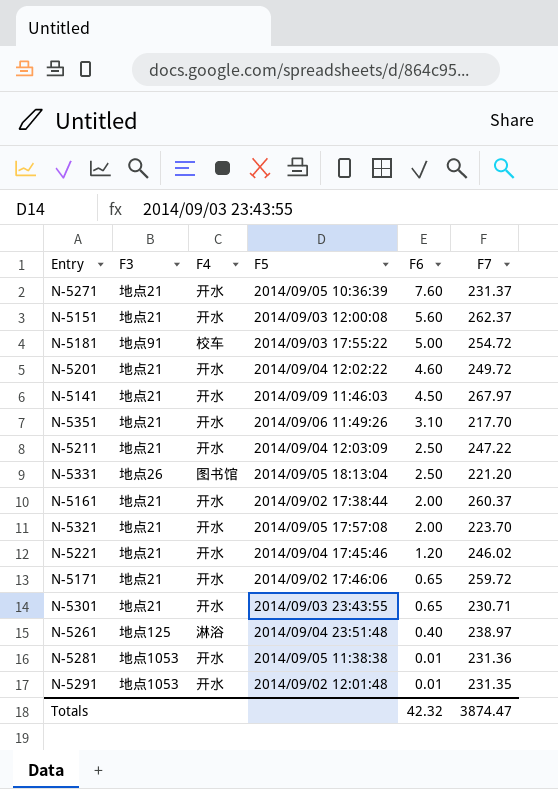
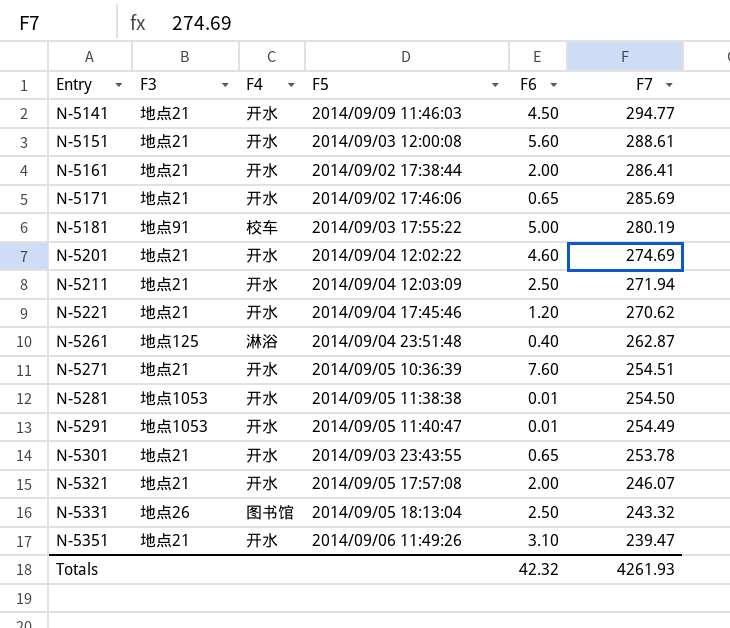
row order: F6 descending -> Entry ascending
N-5141 | F7: 267.97 -> 294.77
N-5151 | F7: 262.37 -> 288.61
N-5161 | F7: 260.37 -> 286.41
N-5171 | F7: 259.72 -> 285.69
N-5181 | F7: 254.72 -> 280.19
N-5201 | F7: 249.72 -> 274.69
N-5211 | F7: 247.22 -> 271.94
N-5221 | F7: 246.02 -> 270.62
N-5261 | F7: 238.97 -> 262.87
N-5271 | F7: 231.37 -> 254.51
N-5281 | F7: 231.36 -> 254.50
N-5291 | F5: 2014/09/02 12:01:48 -> 2014/09/05 11:40:47
N-5291 | F7: 231.35 -> 254.49
N-5301 | F7: 230.71 -> 253.78
N-5321 | F7: 223.70 -> 246.07
N-5331 | F7: 221.20 -> 243.32
N-5351 | F7: 217.70 -> 239.47
Totals | F7: 3874.47 -> 4261.93

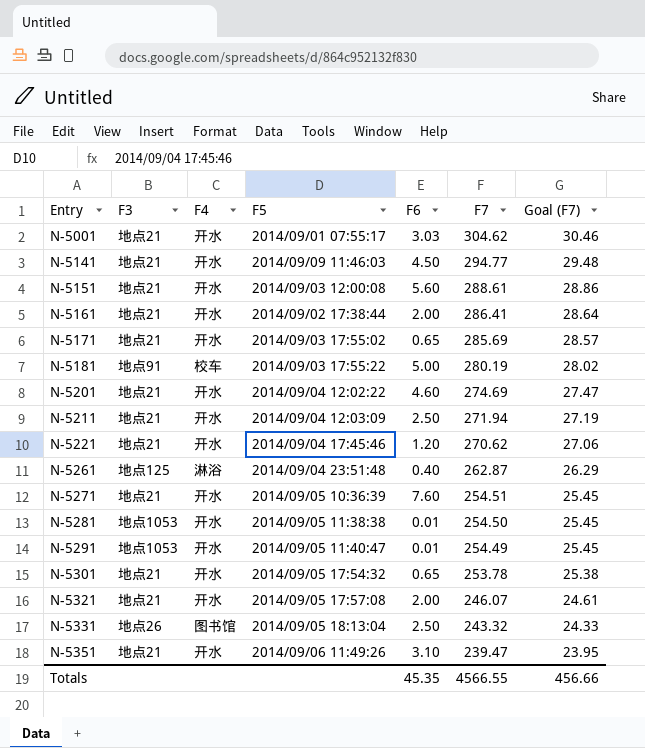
column Goal (F7) | formula: none -> [F7] * 0.1
row N-5001: none -> 地点21 | 开水 | 2014/09/01 07:55:17 | 3.03 | 304.62 | 30.46
N-5171 | F5: 2014/09/02 17:46:06 -> 2014/09/03 17:55:02
N-5301 | F5: 2014/09/03 23:43:55 -> 2014/09/05 17:54:32
Totals | F6: 42.32 -> 45.35
Totals | F7: 4261.93 -> 4566.55

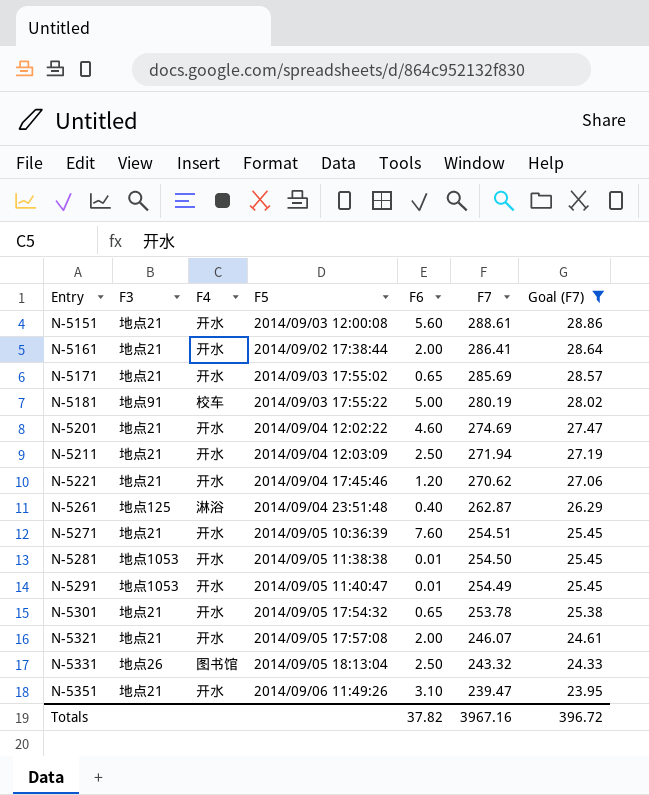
filter: none -> Goal (F7) <= 28.86
Totals | F6: 45.35 -> 37.82
Totals | F7: 4566.55 -> 3967.16
Totals | Goal (F7): 456.66 -> 396.72

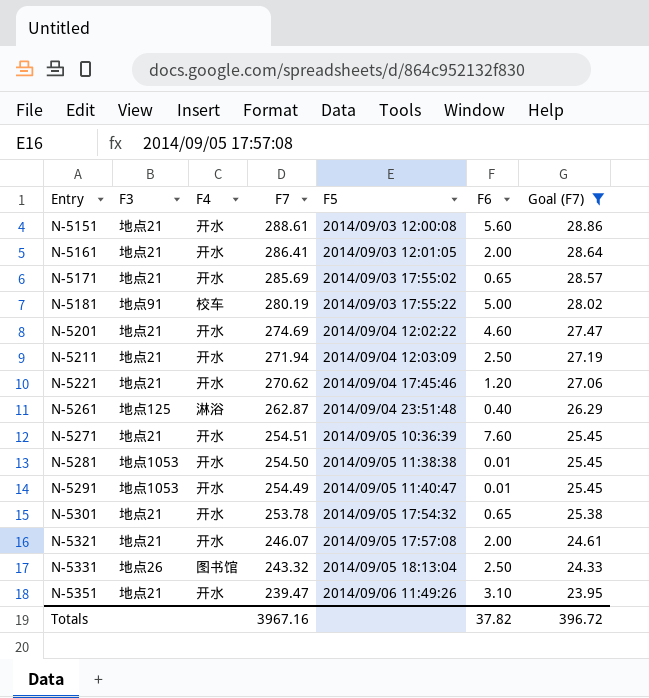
column F7 | position: 6 -> 4
N-5161 | F5: 2014/09/02 17:38:44 -> 2014/09/03 12:01:05

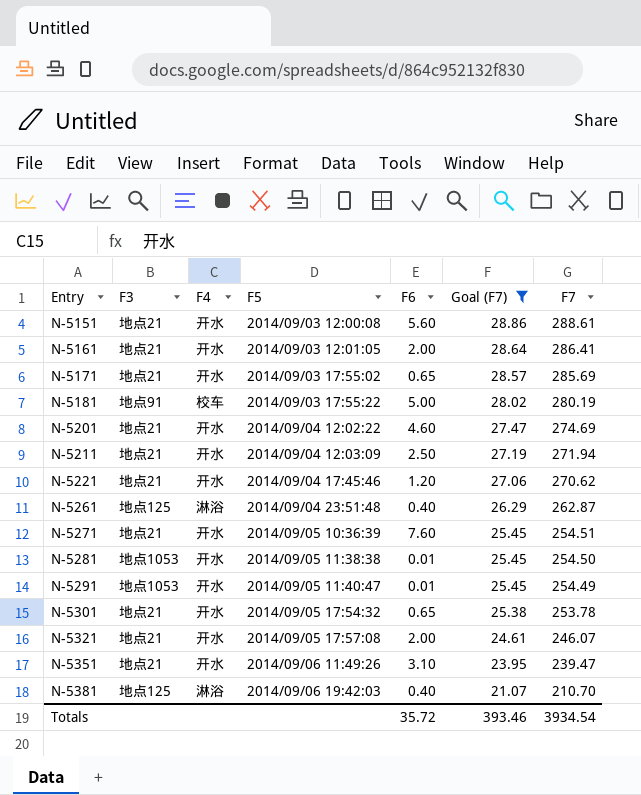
column F7 | position: 4 -> 7
row N-5331: 地点26 | 图书馆 | 243.32 | 2014/09/05 18:13:04 | 2.50 | 24.33 -> none
row N-5381: none -> 地点125 | 淋浴 | 2014/09/06 19:42:03 | 0.40 | 21.07 | 210.70
Totals | F6: 37.82 -> 35.72
Totals | Goal (F7): 396.72 -> 393.46
Totals | F7: 3967.16 -> 3934.54

